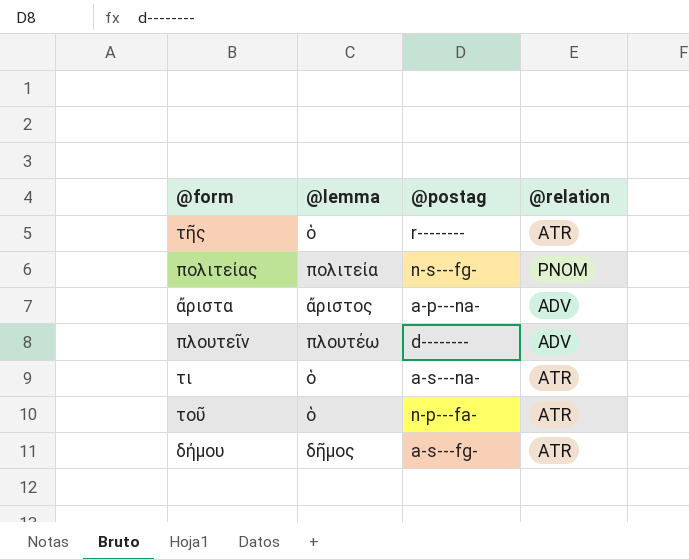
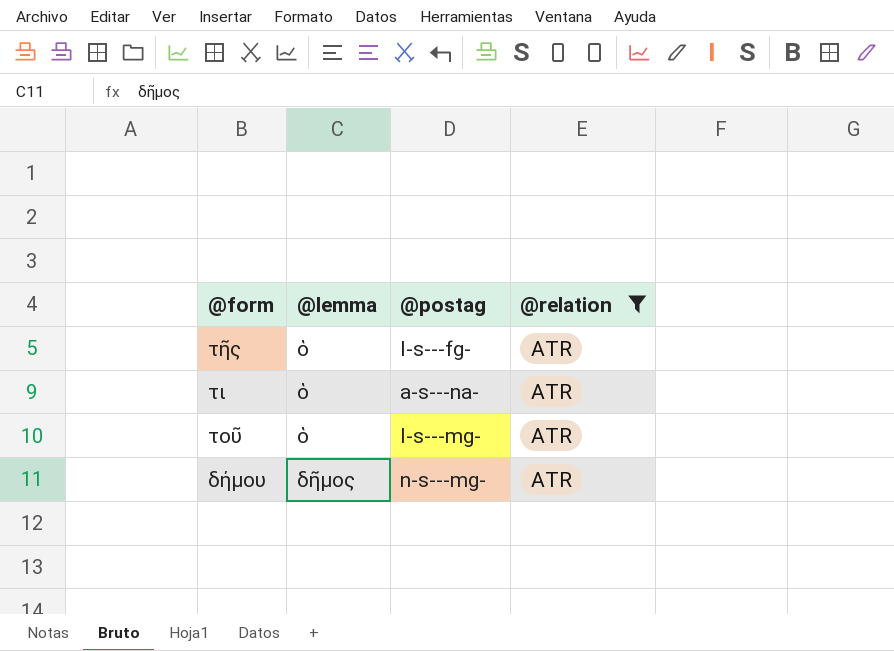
filter: none -> @relation = ATR
τῆς | @postag: r-------- -> l-s---fg-
τοῦ | @postag: n-p---fa- -> l-s---mg-
δήμου | @postag: a-s---fg- -> n-s---mg-

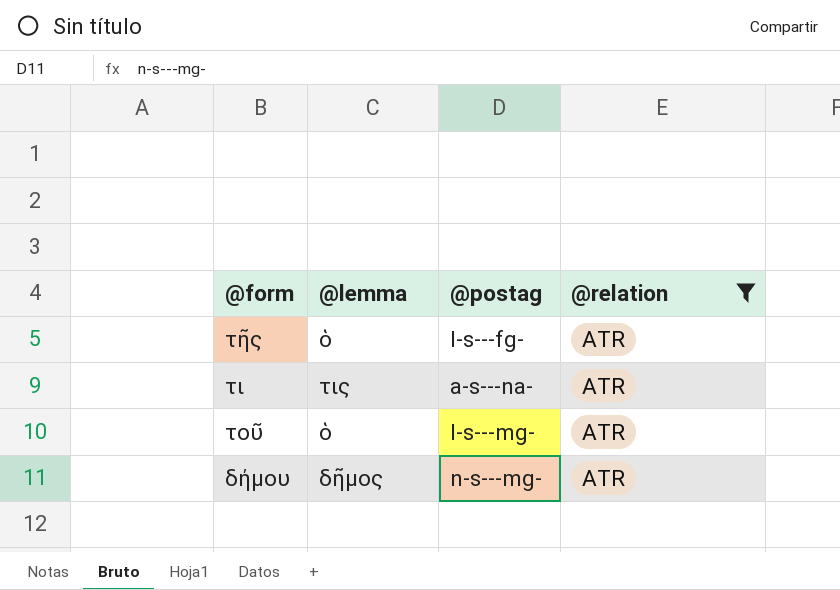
τι | @lemma: ὁ -> τις

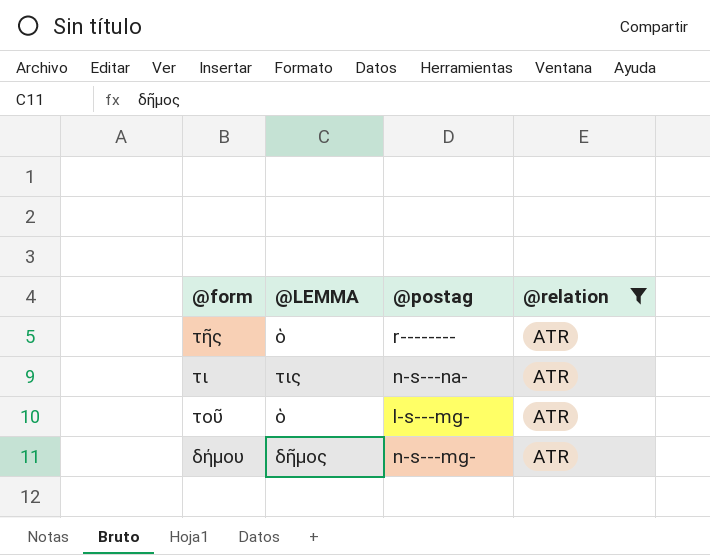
column name: @lemma -> @LEMMA
τῆς | @postag: l-s---fg- -> r--------
τι | @postag: a-s---na- -> n-s---na-

